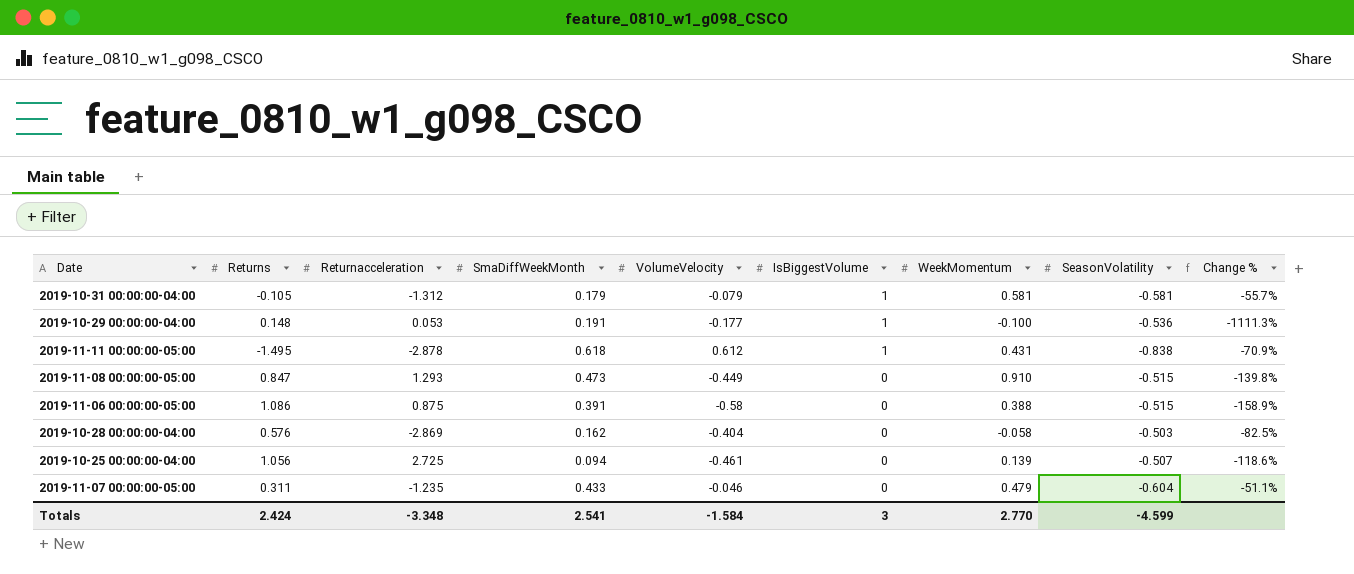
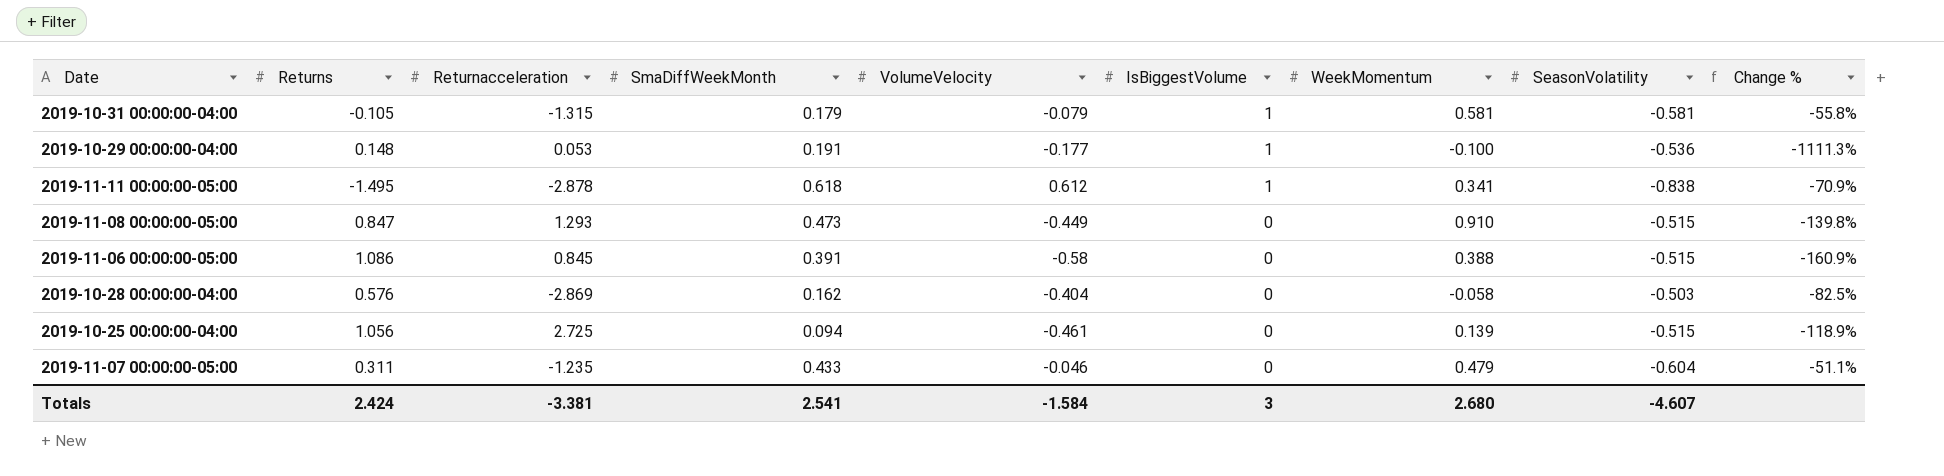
2019-10-31 00:00:00-04:00 | Returnacceleration: -1.312 -> -1.315
2019-10-31 00:00:00-04:00 | Change %: -55.7% -> -55.8%
2019-11-11 00:00:00-05:00 | WeekMomentum: 0.431 -> 0.341
2019-11-06 00:00:00-05:00 | Returnacceleration: 0.875 -> 0.845
2019-11-06 00:00:00-05:00 | Change %: -158.9% -> -160.9%
2019-10-25 00:00:00-04:00 | SeasonVolatility: -0.507 -> -0.515
2019-10-25 00:00:00-04:00 | Change %: -118.6% -> -118.9%
Totals | Returnacceleration: -3.348 -> -3.381
Totals | WeekMomentum: 2.770 -> 2.680
Totals | SeasonVolatility: -4.599 -> -4.607

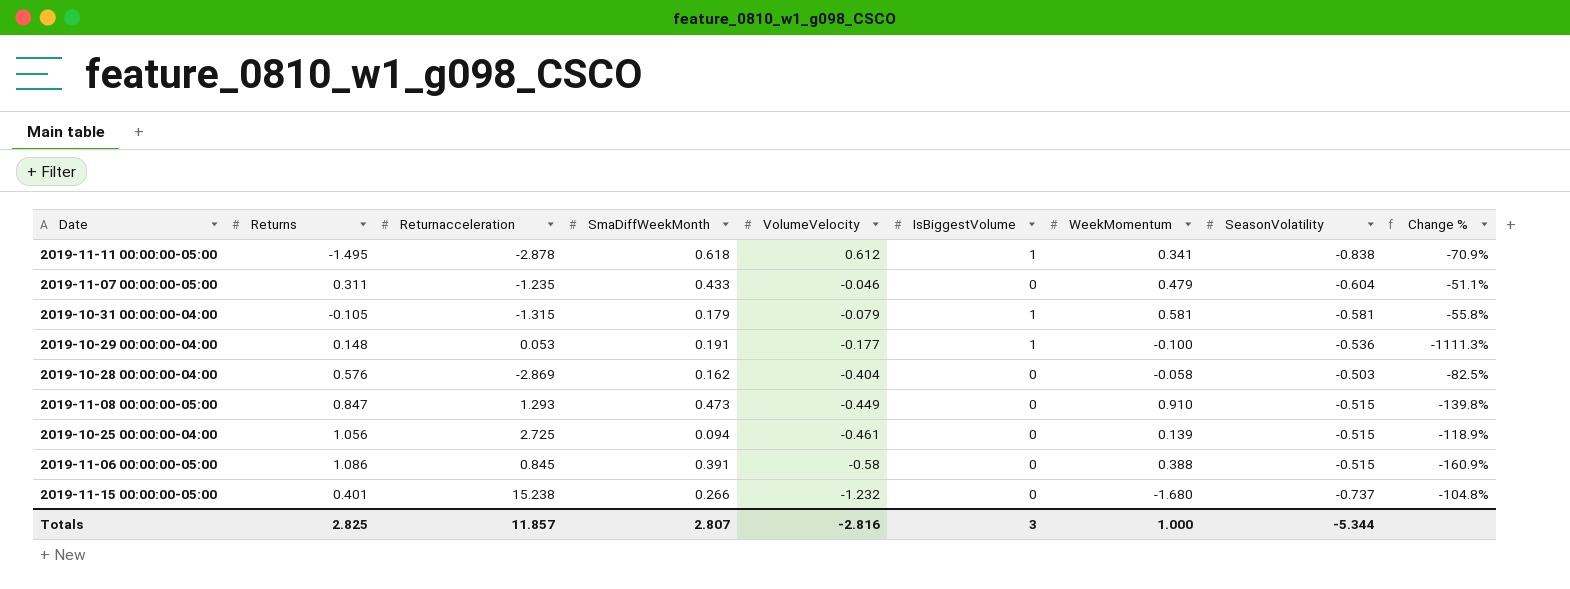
row order: IsBiggestVolume descending -> VolumeVelocity descending
row 2019-11-15 00:00:00-05:00: none -> 0.401 | 15.238 | 0.266 | -1.232 | 0 | -1.680 | -0.737 | -104.8%
Totals | Returns: 2.424 -> 2.825
Totals | Returnacceleration: -3.381 -> 11.857
Totals | SmaDiffWeekMonth: 2.541 -> 2.807
Totals | VolumeVelocity: -1.584 -> -2.816
Totals | WeekMomentum: 2.680 -> 1.000
Totals | SeasonVolatility: -4.607 -> -5.344

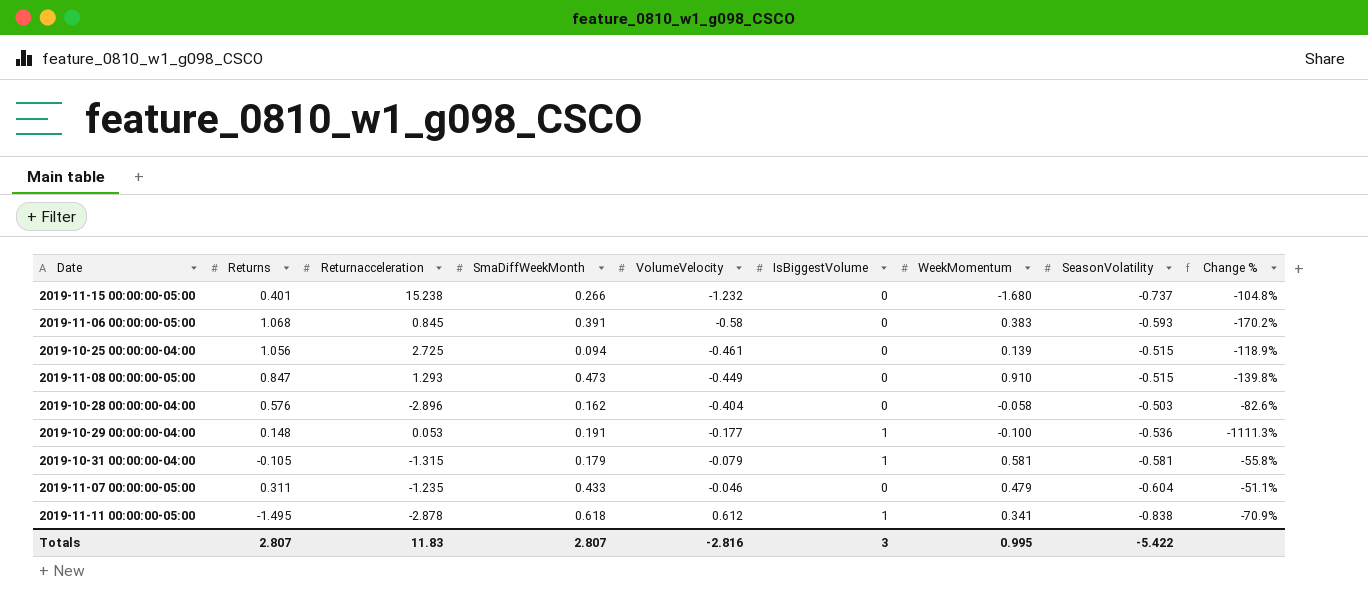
row order: VolumeVelocity descending -> VolumeVelocity ascending
2019-11-06 00:00:00-05:00 | Returns: 1.086 -> 1.068
2019-11-06 00:00:00-05:00 | WeekMomentum: 0.388 -> 0.383
2019-11-06 00:00:00-05:00 | SeasonVolatility: -0.515 -> -0.593
2019-11-06 00:00:00-05:00 | Change %: -160.9% -> -170.2%
2019-10-28 00:00:00-04:00 | Returnacceleration: -2.869 -> -2.896
2019-10-28 00:00:00-04:00 | Change %: -82.5% -> -82.6%
Totals | Returns: 2.825 -> 2.807
Totals | Returnacceleration: 11.857 -> 11.83
Totals | WeekMomentum: 1.000 -> 0.995
Totals | SeasonVolatility: -5.344 -> -5.422

